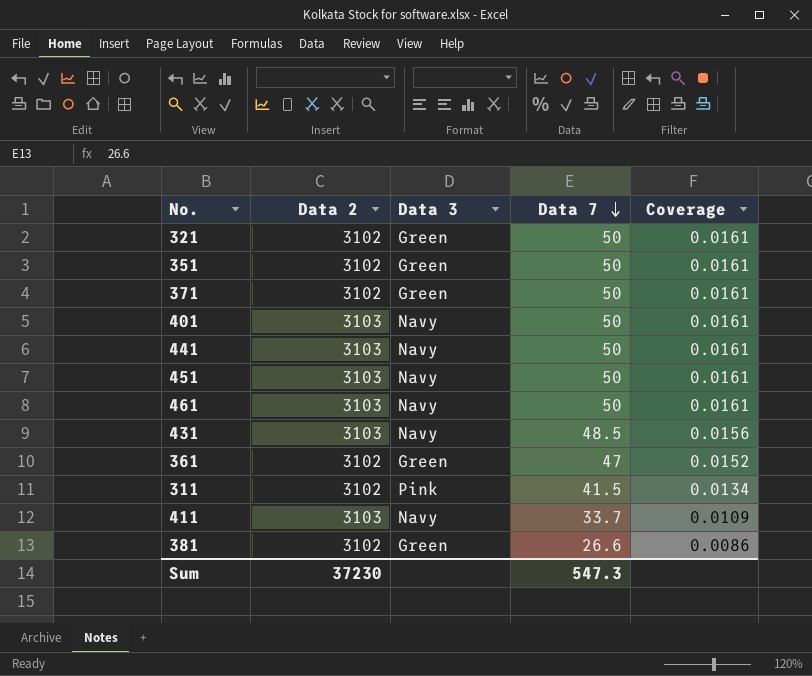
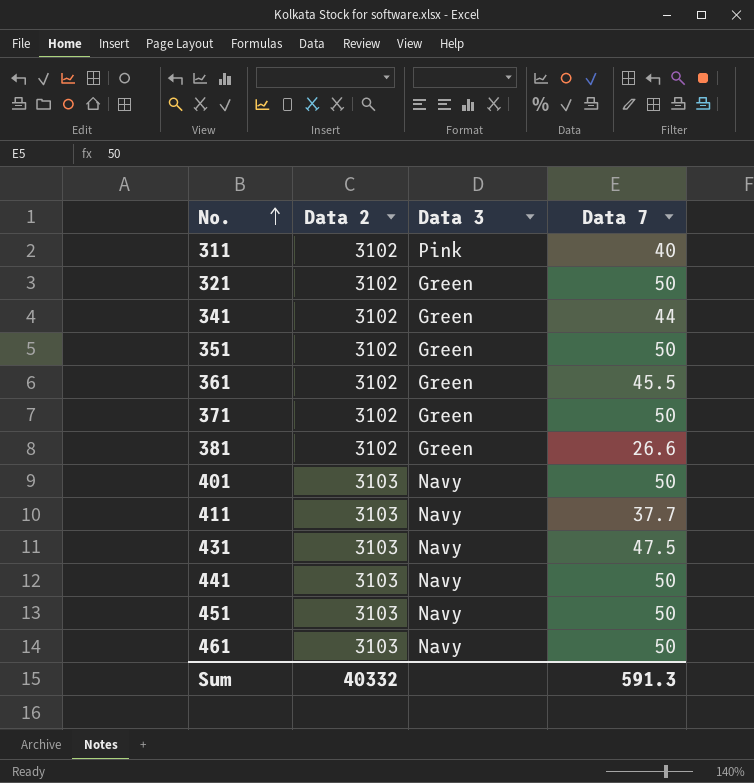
row order: Data 7 descending -> No. ascending
column Coverage | formula: [Data 7] / [Data 2] -> none
311 | Data 7: 41.5 -> 40
row 341: none -> 3102 | Green | 44
361 | Data 7: 47 -> 45.5
411 | Data 7: 33.7 -> 37.7
431 | Data 7: 48.5 -> 47.5
Sum | Data 2: 37230 -> 40332
Sum | Data 7: 547.3 -> 591.3

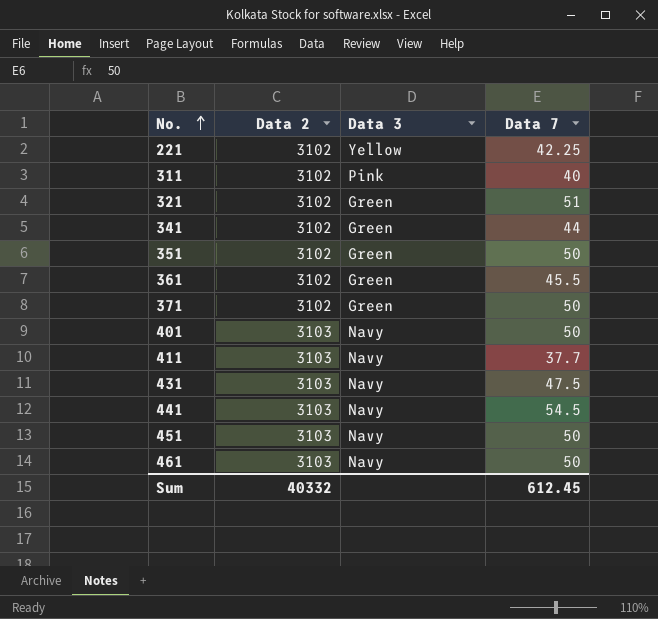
row 381: 3102 | Green | 26.6 -> none
row 221: none -> 3102 | Yellow | 42.25
321 | Data 7: 50 -> 51
441 | Data 7: 50 -> 54.5
Sum | Data 7: 591.3 -> 612.45

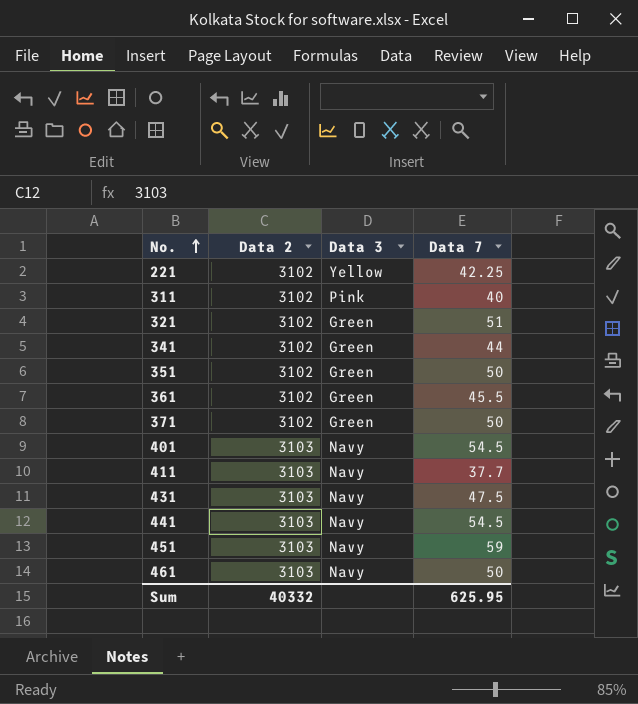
401 | Data 7: 50 -> 54.5
451 | Data 7: 50 -> 59
Sum | Data 7: 612.45 -> 625.95

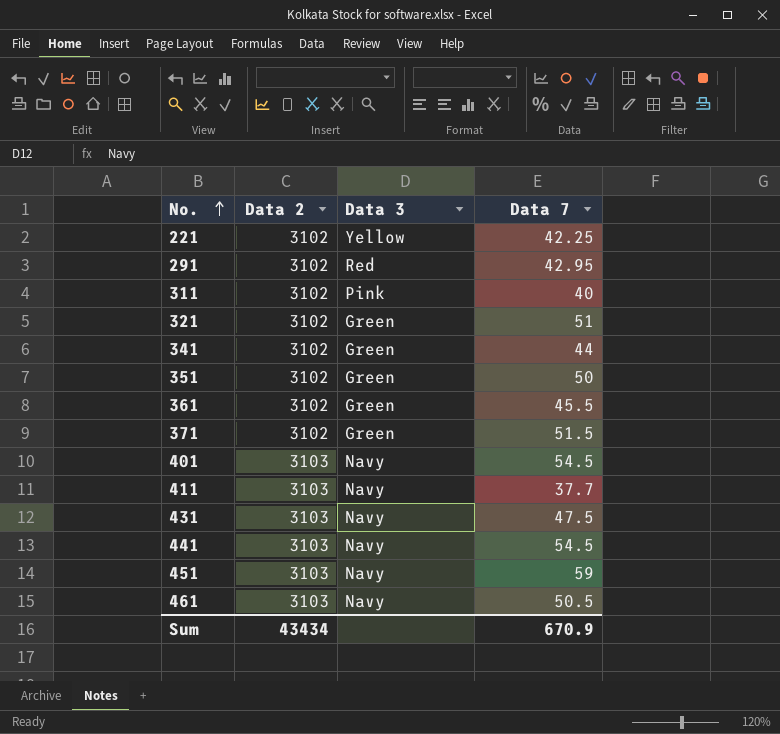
row 291: none -> 3102 | Red | 42.95
371 | Data 7: 50 -> 51.5
461 | Data 7: 50 -> 50.5
Sum | Data 2: 40332 -> 43434
Sum | Data 7: 625.95 -> 670.9

